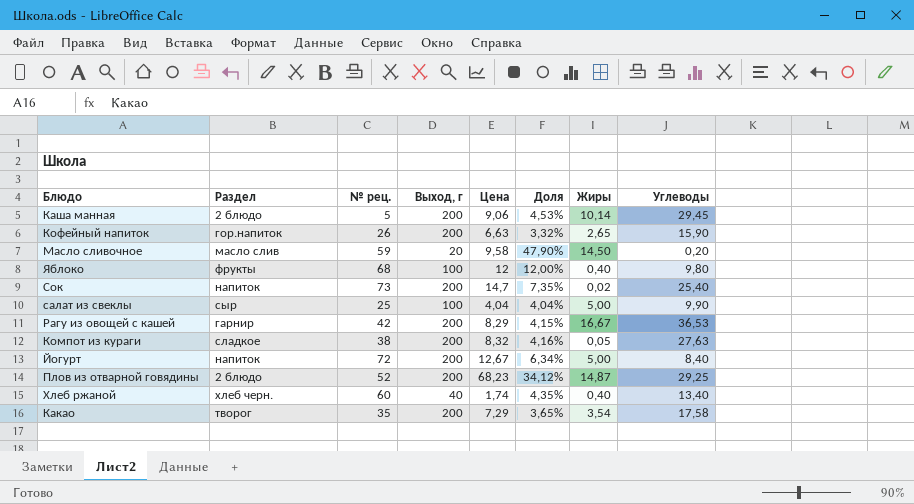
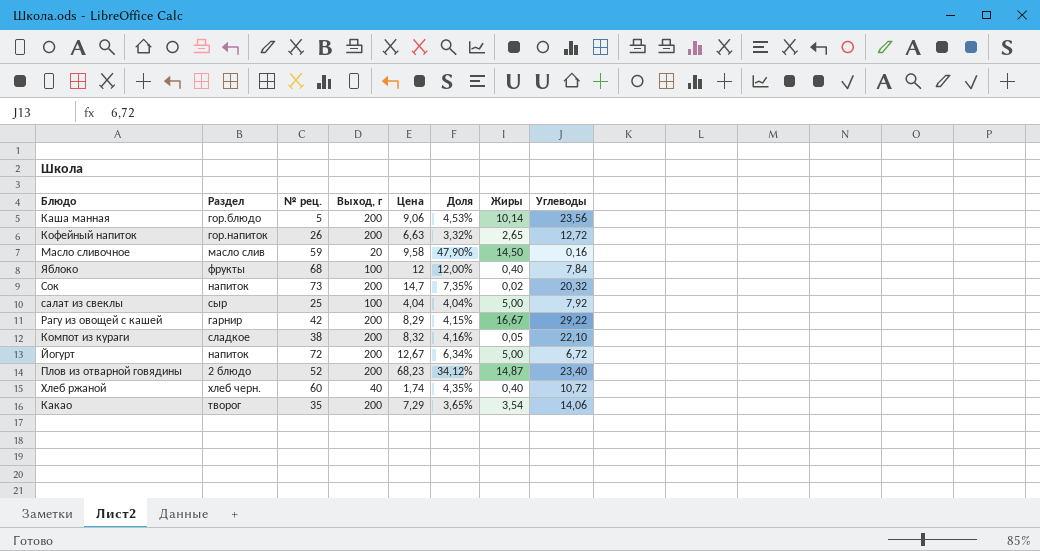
Каша манная | Раздел: 2 блюдо -> гор.блюдо
Каша манная | Углеводы: 29,45 -> 23,56
Кофейный напиток | Углеводы: 15,90 -> 12,72
Масло сливочное | Углеводы: 0,20 -> 0,16
Яблоко | Углеводы: 9,80 -> 7,84
Сок | Углеводы: 25,40 -> 20,32
салат из свеклы | Углеводы: 9,90 -> 7,92
Рагу из овощей с кашей | Углеводы: 36,53 -> 29,22
Компот из кураги | Углеводы: 27,63 -> 22,10
Йогурт | Углеводы: 8,40 -> 6,72
Плов из отварной говядины | Углеводы: 29,25 -> 23,40
Хлеб ржаной | Углеводы: 13,40 -> 10,72
Какао | Углеводы: 17,58 -> 14,06

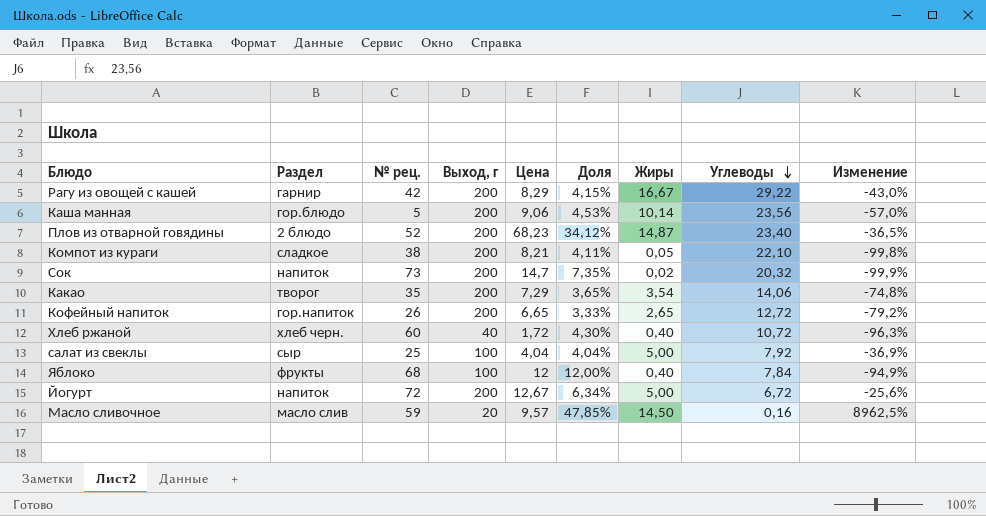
row order: none -> Углеводы descending
column Изменение | formula: none -> ([Жиры] - [Углеводы]) / [Углеводы]
Компот из кураги | Цена: 8,32 -> 8,21
Компот из кураги | Доля: 4,16% -> 4,11%
Кофейный напиток | Цена: 6,63 -> 6,65
Кофейный напиток | Доля: 3,32% -> 3,33%
Хлеб ржаной | Цена: 1,74 -> 1,72
Хлеб ржаной | Доля: 4,35% -> 4,30%
Масло сливочное | Цена: 9,58 -> 9,57
Масло сливочное | Доля: 47,90% -> 47,85%

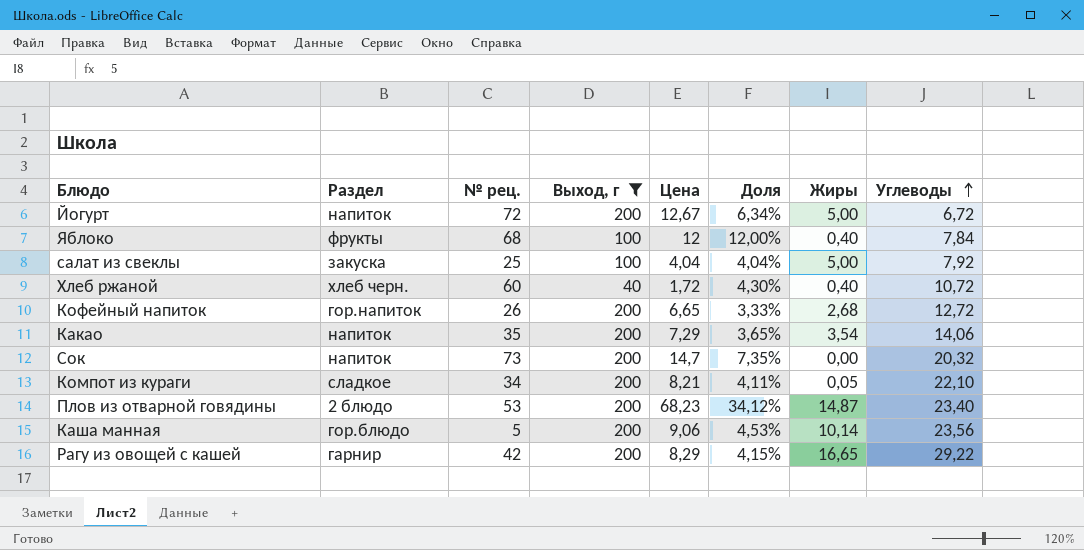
filter: none -> Выход, г != 20
row order: Углеводы descending -> Углеводы ascending
column Изменение | formula: ([Жиры] - [Углеводы]) / [Углеводы] -> none
салат из свеклы | Раздел: сыр -> закуска
Кофейный напиток | Жиры: 2,65 -> 2,68
Какао | Раздел: творог -> напиток
Сок | Жиры: 0,02 -> 0,00
Компот из кураги | № рец.: 38 -> 34
Плов из отварной говядины | № рец.: 52 -> 53
Рагу из овощей с кашей | Жиры: 16,67 -> 16,65

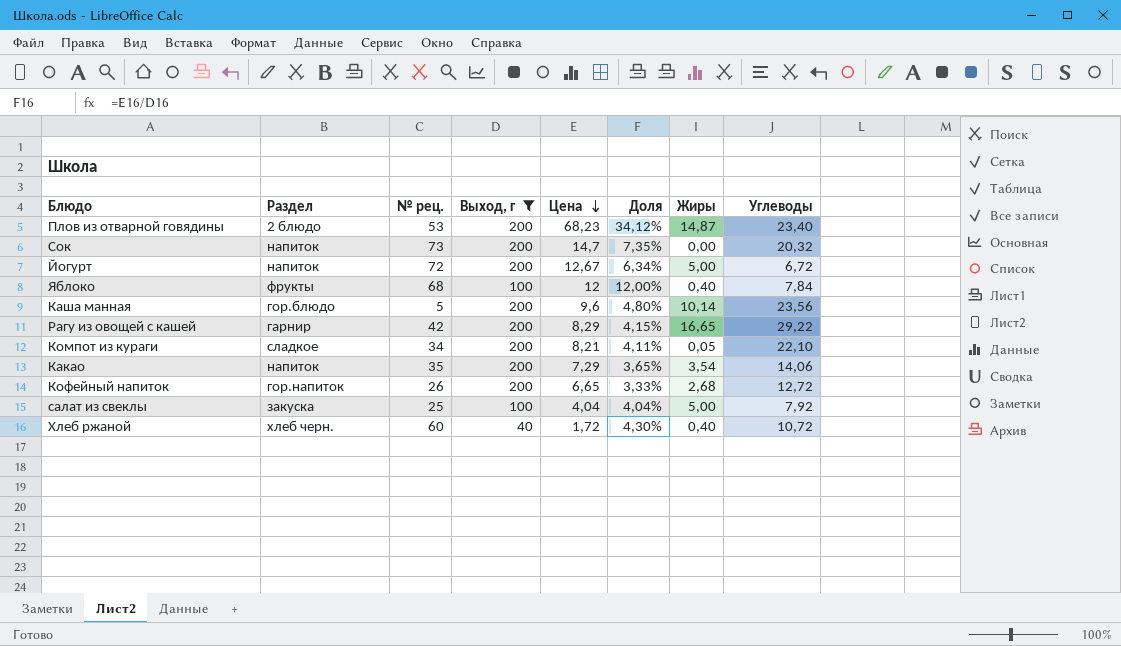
row order: Углеводы ascending -> Цена descending
Каша манная | Цена: 9,06 -> 9,6
Каша манная | Доля: 4,53% -> 4,80%

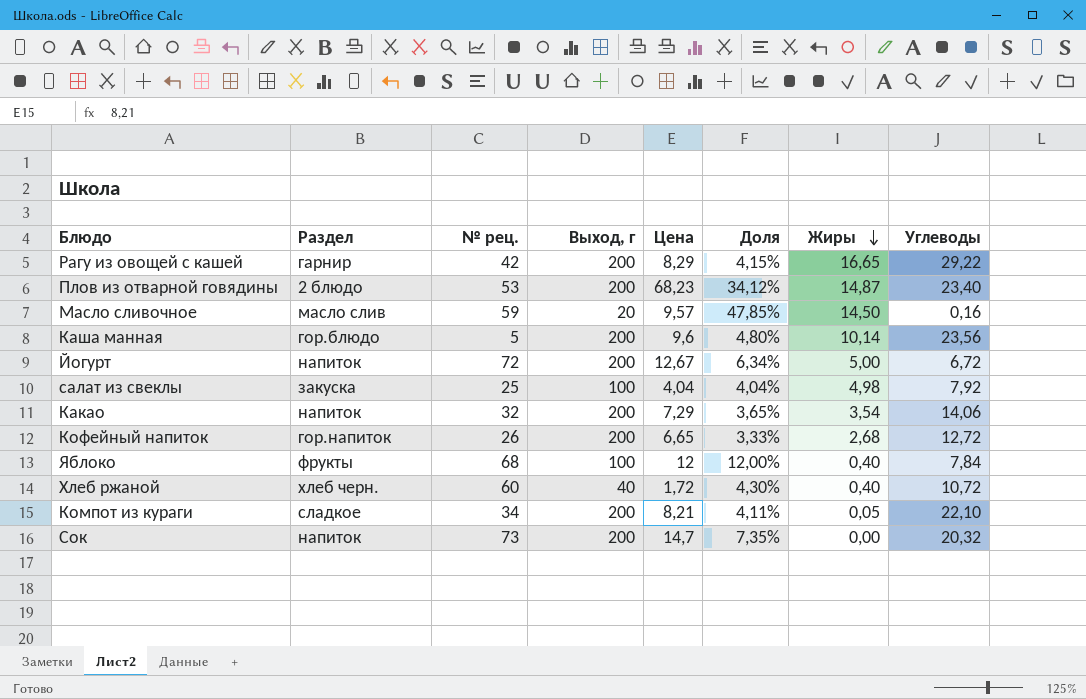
filter: Выход, г != 20 -> none
row order: Цена descending -> Жиры descending
салат из свеклы | Жиры: 5,00 -> 4,98
Какао | № рец.: 35 -> 32

